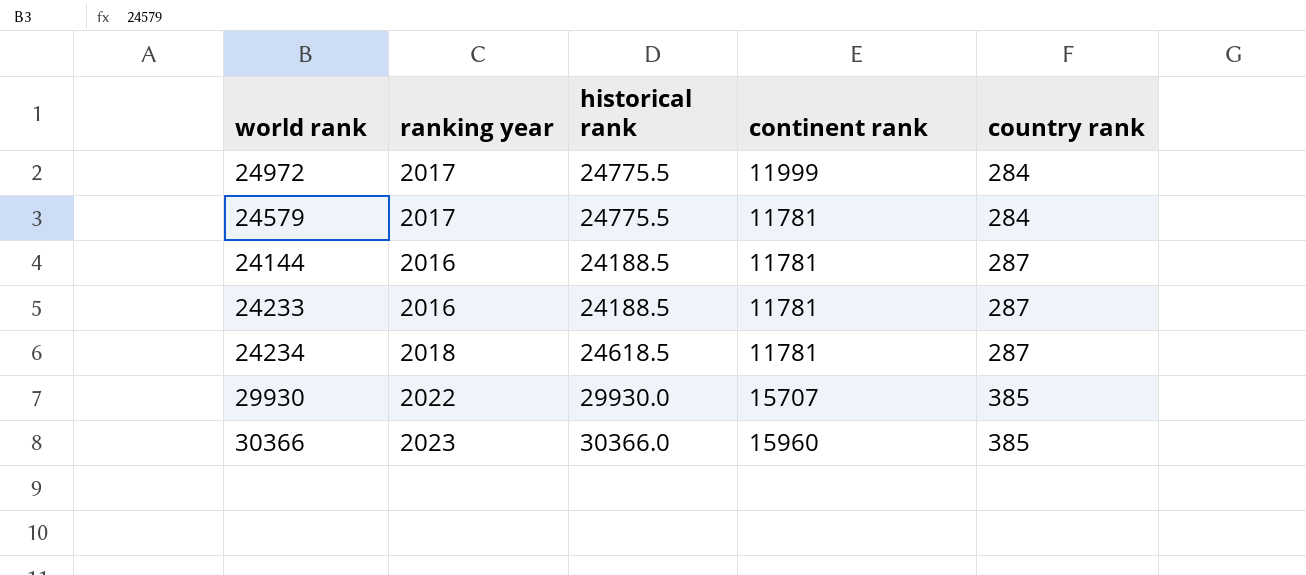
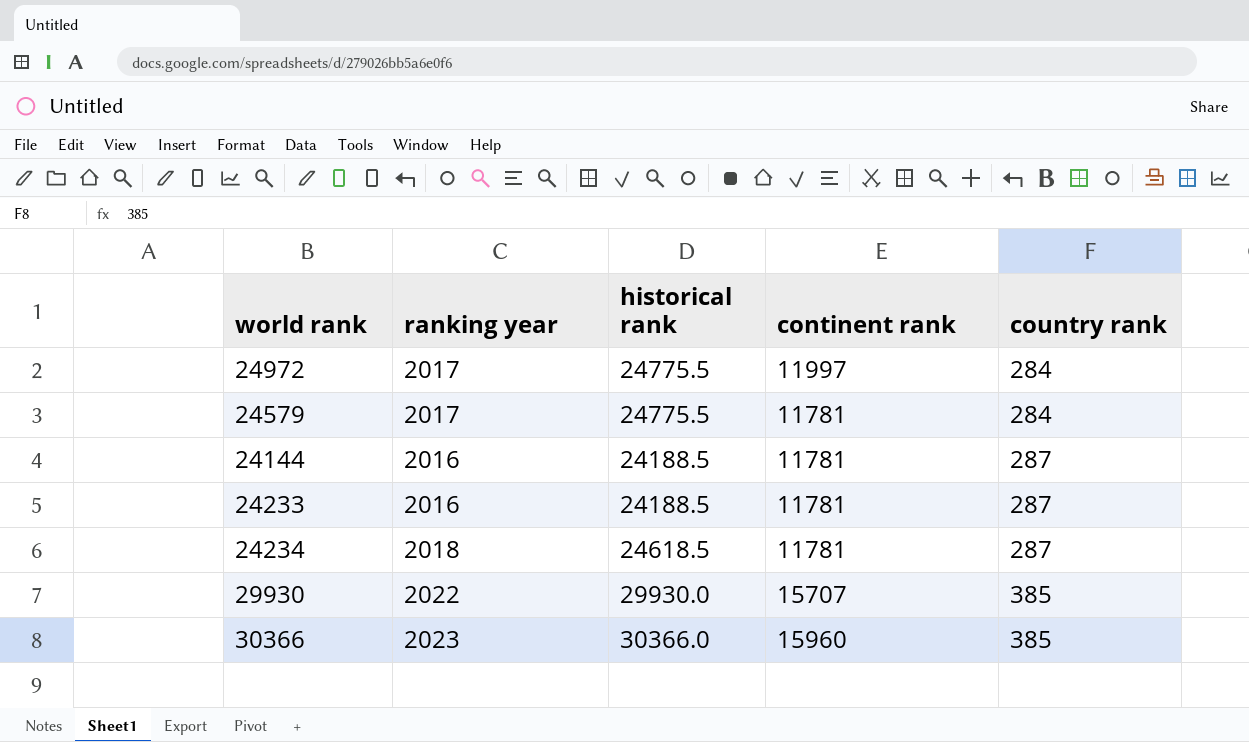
24972 | continent rank: 11999 -> 11997

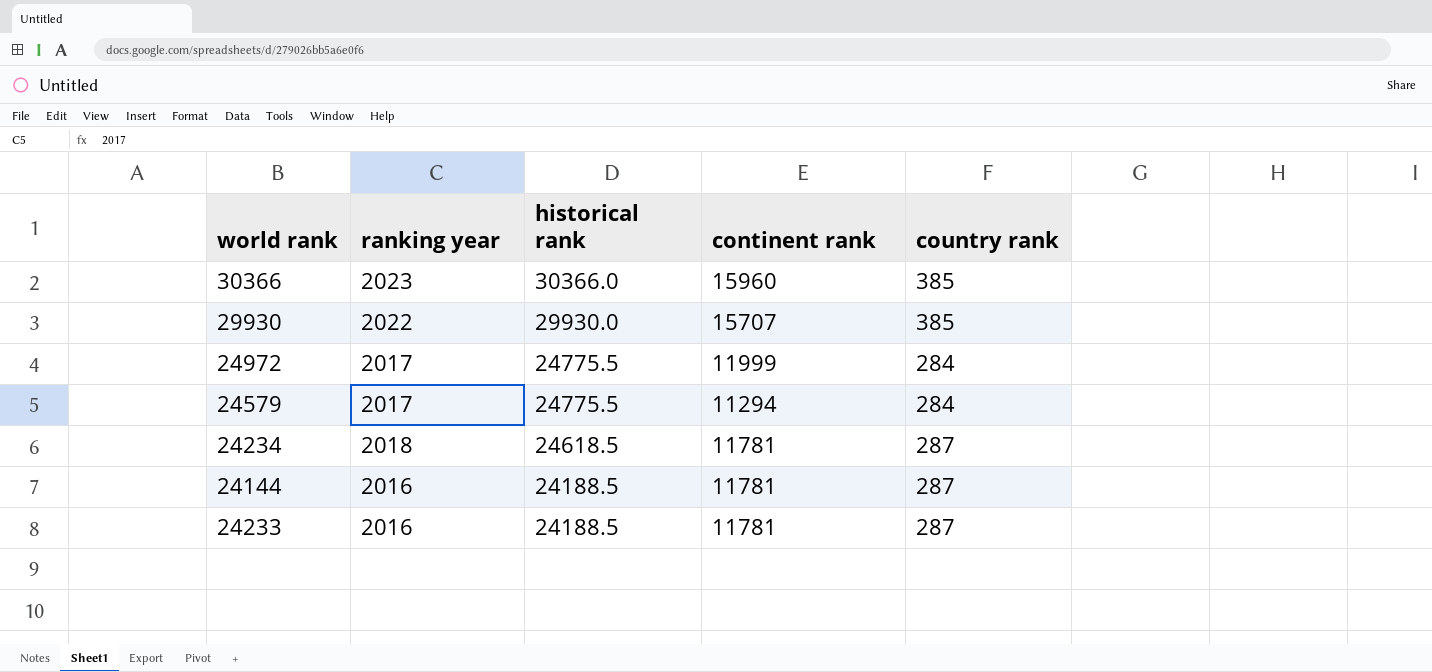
row order: country rank ascending -> historical rank descending
24972 | continent rank: 11997 -> 11999
24579 | continent rank: 11781 -> 11294

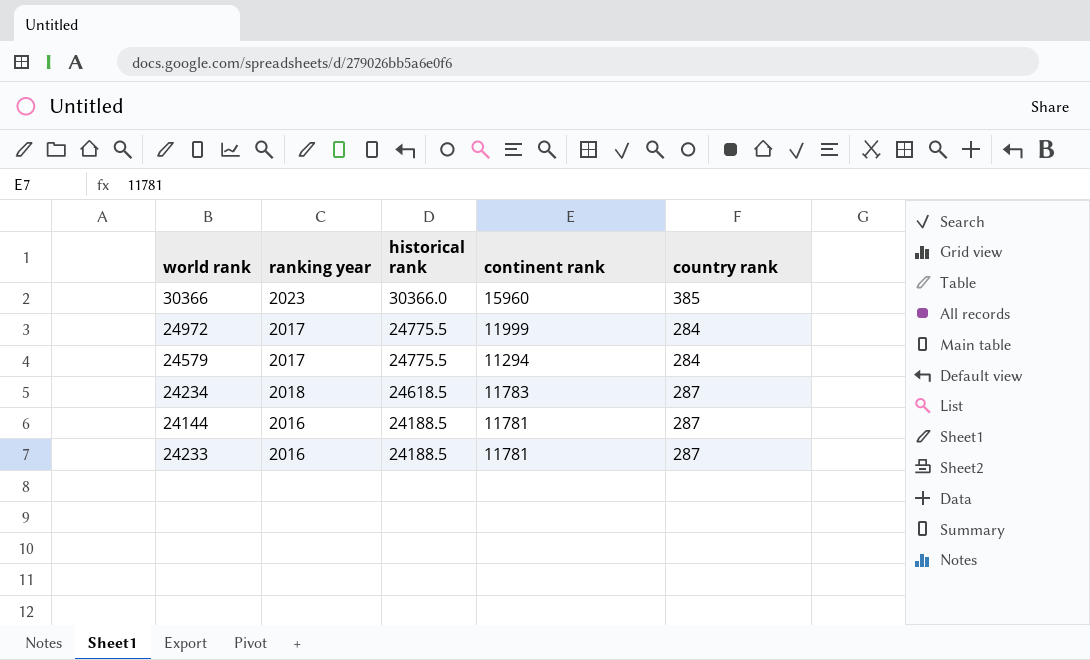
row 29930: 2022 | 29930.0 | 15707 | 385 -> none
24234 | continent rank: 11781 -> 11783

